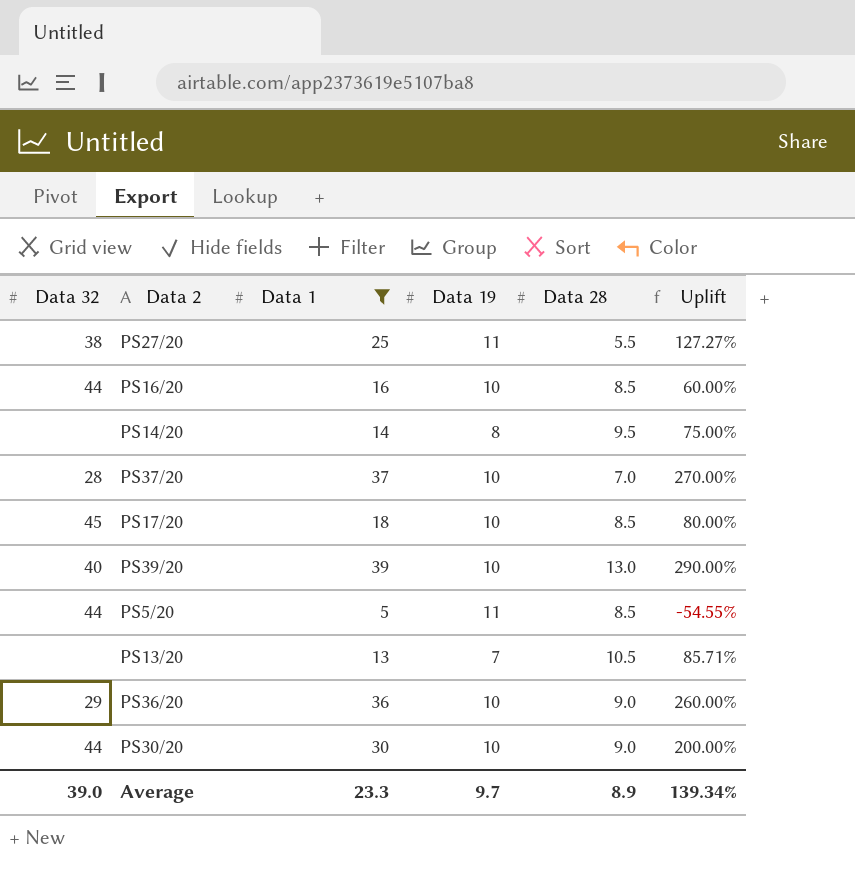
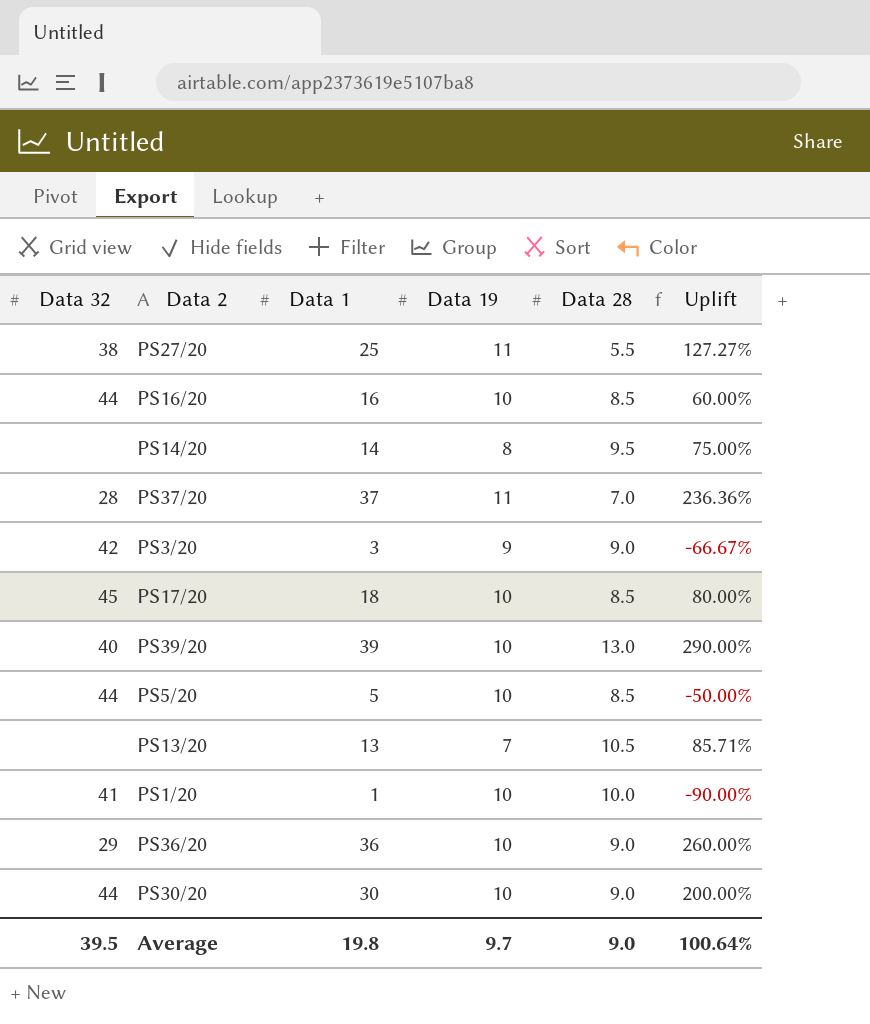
filter: Data 1 >= 5 -> none
PS37/20 | Data 19: 10 -> 11
PS37/20 | Uplift: 270.00% -> 236.36%
PS5/20 | Data 19: 11 -> 10
PS5/20 | Uplift: -54.55% -> -50.00%
Average | Data 32: 39.0 -> 39.5
Average | Data 1: 23.3 -> 19.8
Average | Data 28: 8.9 -> 9.0
Average | Uplift: 139.34% -> 100.64%

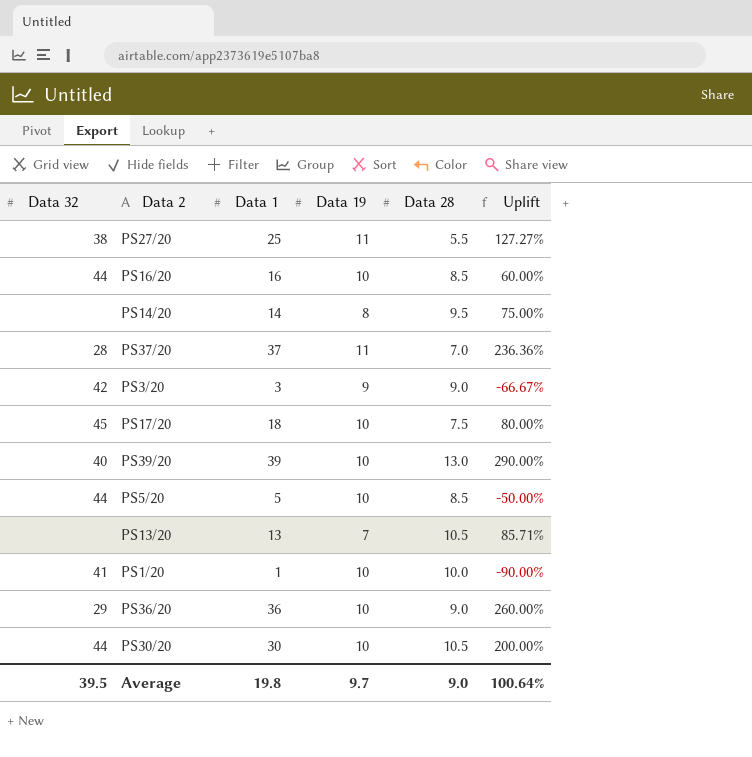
PS17/20 | Data 28: 8.5 -> 7.5
PS30/20 | Data 28: 9.0 -> 10.5

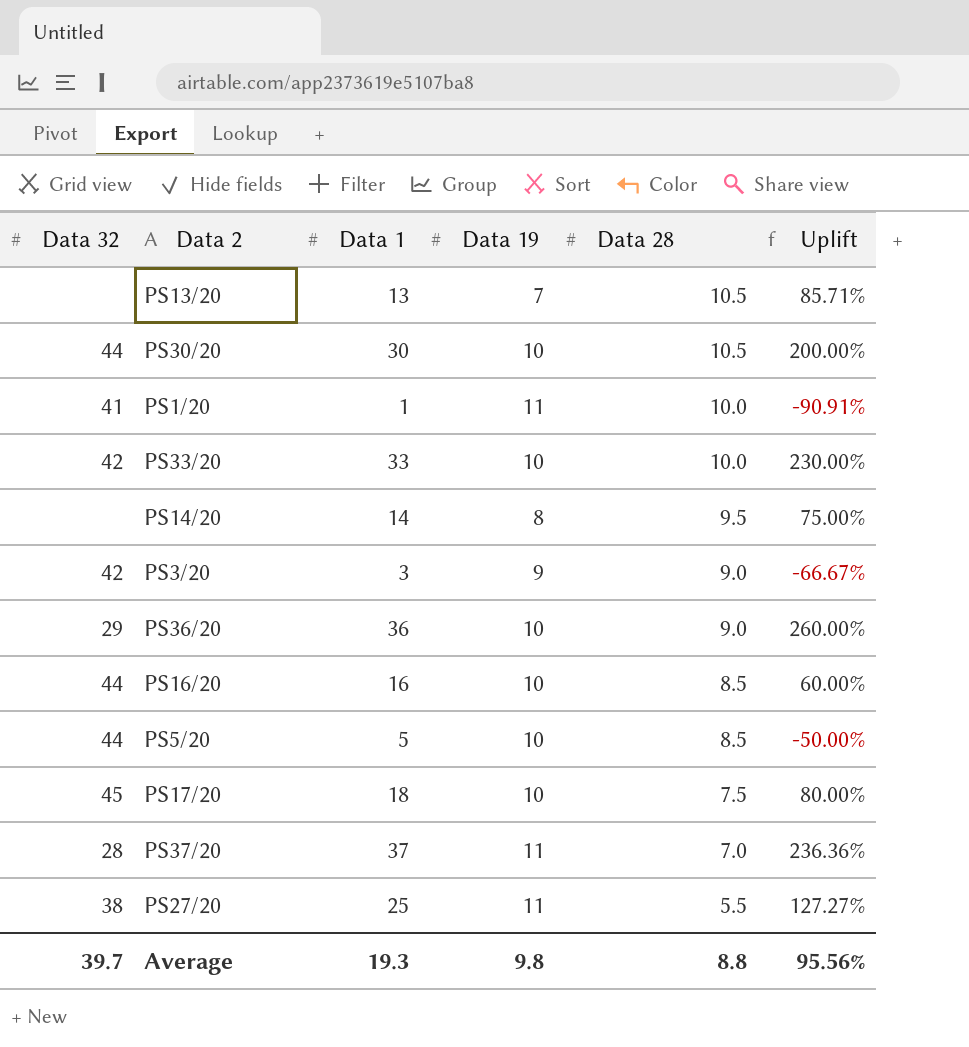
row order: none -> Data 28 descending
row PS39/20: 40 | 39 | 10 | 13.0 | 290.00% -> none
PS1/20 | Data 19: 10 -> 11
PS1/20 | Uplift: -90.00% -> -90.91%
row PS33/20: none -> 42 | 33 | 10 | 10.0 | 230.00%
Average | Data 32: 39.5 -> 39.7
Average | Data 1: 19.8 -> 19.3
Average | Data 19: 9.7 -> 9.8
Average | Data 28: 9.0 -> 8.8
Average | Uplift: 100.64% -> 95.56%

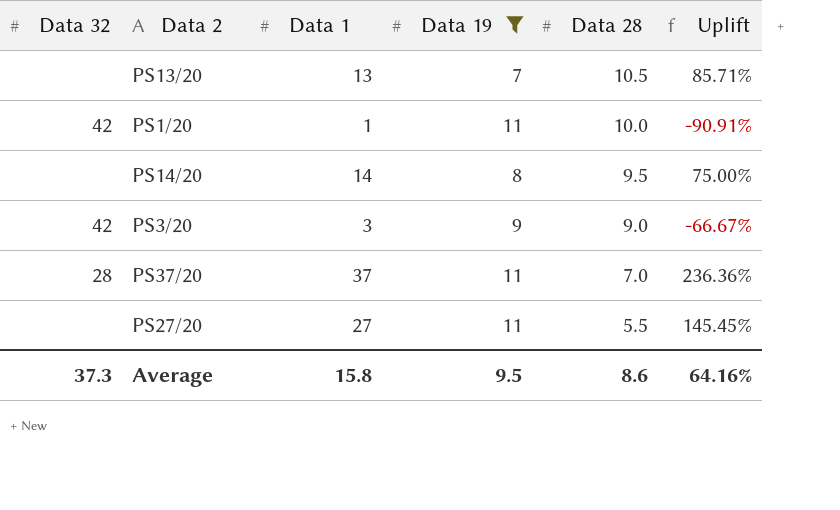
filter: none -> Data 19 != 10
PS1/20 | Data 32: 41 -> 42
PS27/20 | Data 32: 38 -> none
PS27/20 | Data 1: 25 -> 27
PS27/20 | Uplift: 127.27% -> 145.45%
Average | Data 32: 39.7 -> 37.3
Average | Data 1: 19.3 -> 15.8
Average | Data 19: 9.8 -> 9.5
Average | Data 28: 8.8 -> 8.6
Average | Uplift: 95.56% -> 64.16%

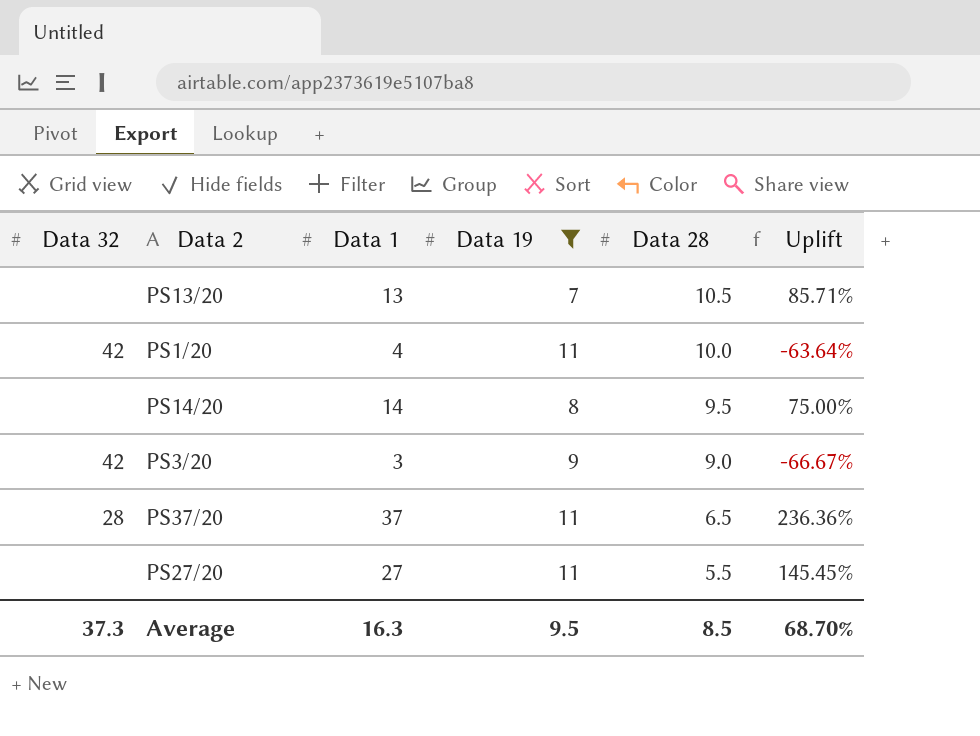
PS1/20 | Data 1: 1 -> 4
PS1/20 | Uplift: -90.91% -> -63.64%
PS37/20 | Data 28: 7.0 -> 6.5
Average | Data 1: 15.8 -> 16.3
Average | Data 28: 8.6 -> 8.5
Average | Uplift: 64.16% -> 68.70%

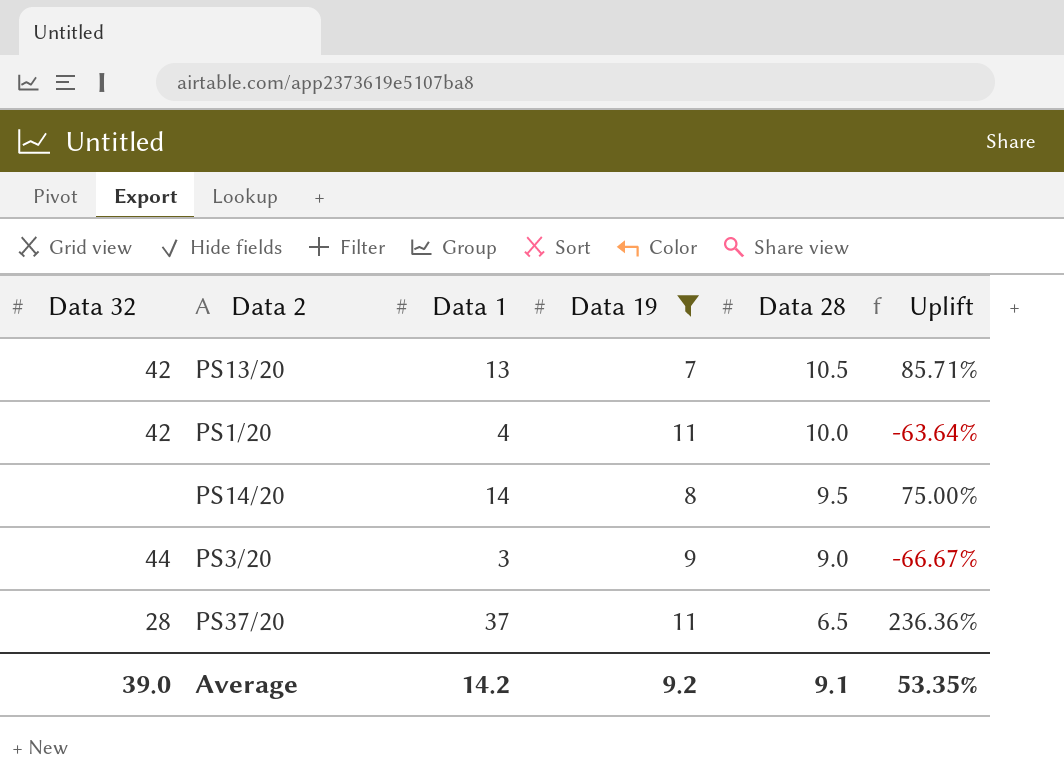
row PS27/20: none | 27 | 11 | 5.5 | 145.45% -> none
PS13/20 | Data 32: none -> 42
PS3/20 | Data 32: 42 -> 44
Average | Data 32: 37.3 -> 39.0
Average | Data 1: 16.3 -> 14.2
Average | Data 19: 9.5 -> 9.2
Average | Data 28: 8.5 -> 9.1
Average | Uplift: 68.70% -> 53.35%

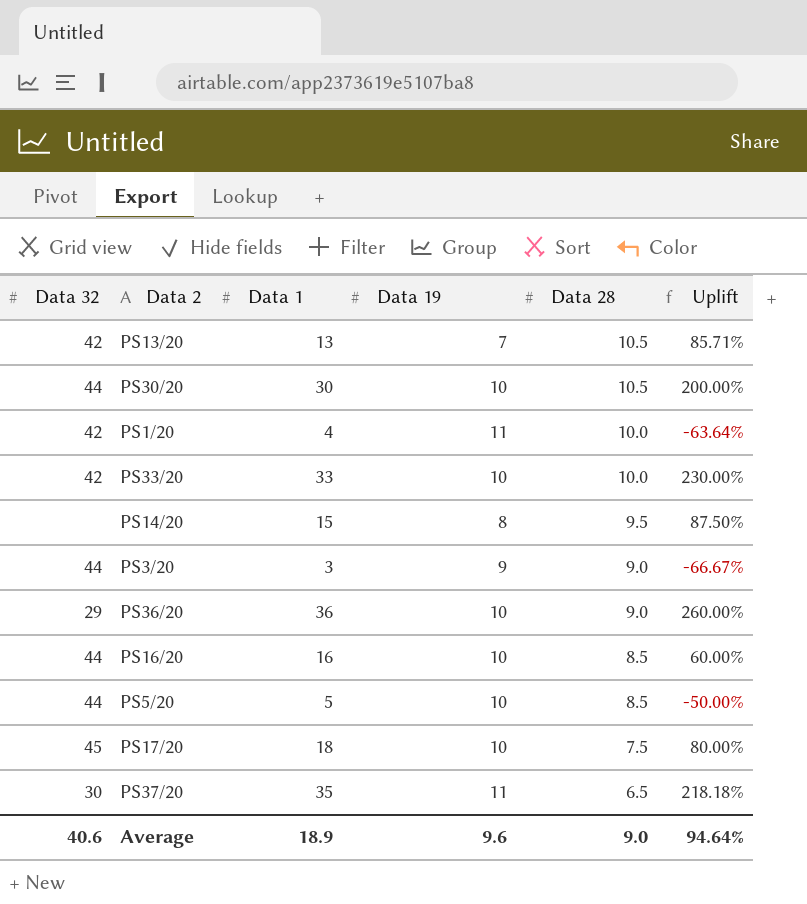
filter: Data 19 != 10 -> none
PS14/20 | Data 1: 14 -> 15
PS14/20 | Uplift: 75.00% -> 87.50%
PS37/20 | Data 32: 28 -> 30
PS37/20 | Data 1: 37 -> 35
PS37/20 | Uplift: 236.36% -> 218.18%
Average | Data 32: 39.0 -> 40.6
Average | Data 1: 14.2 -> 18.9
Average | Data 19: 9.2 -> 9.6
Average | Data 28: 9.1 -> 9.0
Average | Uplift: 53.35% -> 94.64%

